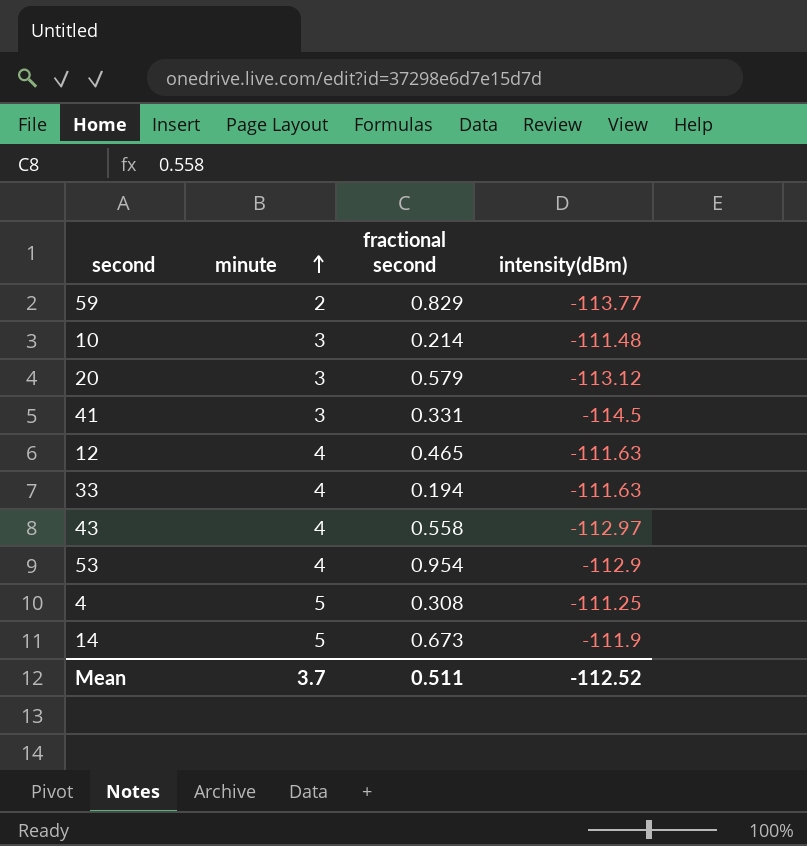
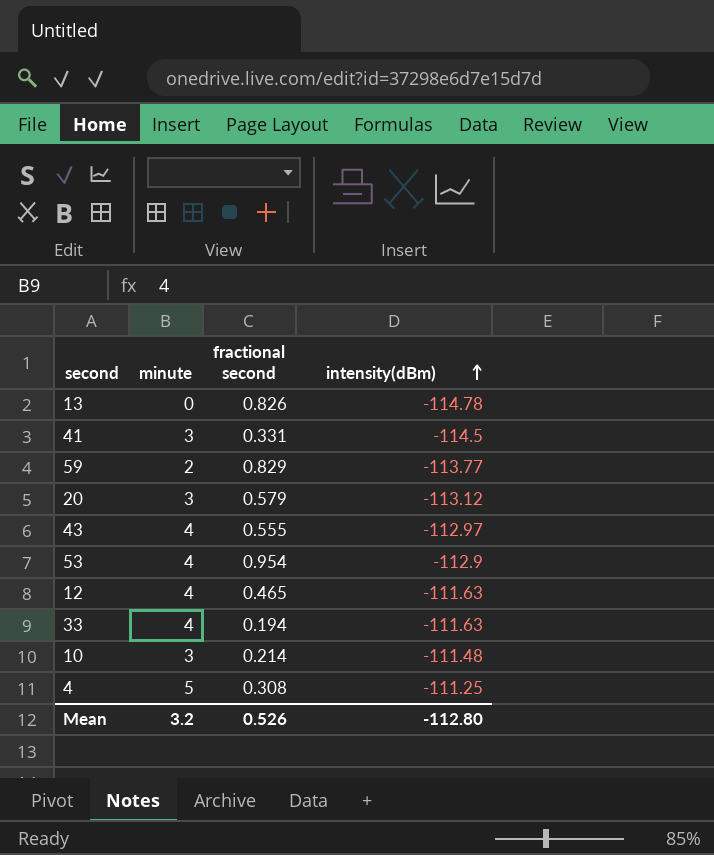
row order: minute ascending -> intensity(dBm) ascending
row 14: 5 | 0.673 | -111.9 -> none
row 13: none -> 0 | 0.826 | -114.78
43 | fractional second: 0.558 -> 0.555
Mean | minute: 3.7 -> 3.2
Mean | fractional second: 0.511 -> 0.526
Mean | intensity(dBm): -112.52 -> -112.80

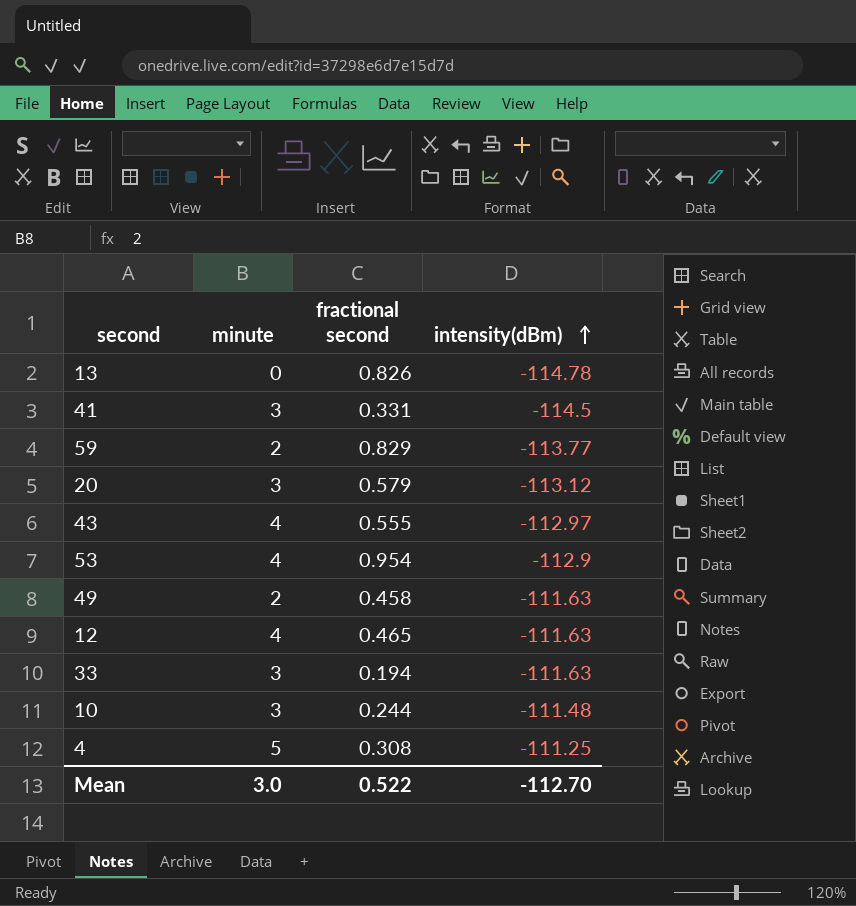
row 49: none -> 2 | 0.458 | -111.63
33 | minute: 4 -> 3
10 | fractional second: 0.214 -> 0.244
Mean | minute: 3.2 -> 3.0
Mean | fractional second: 0.526 -> 0.522
Mean | intensity(dBm): -112.80 -> -112.70

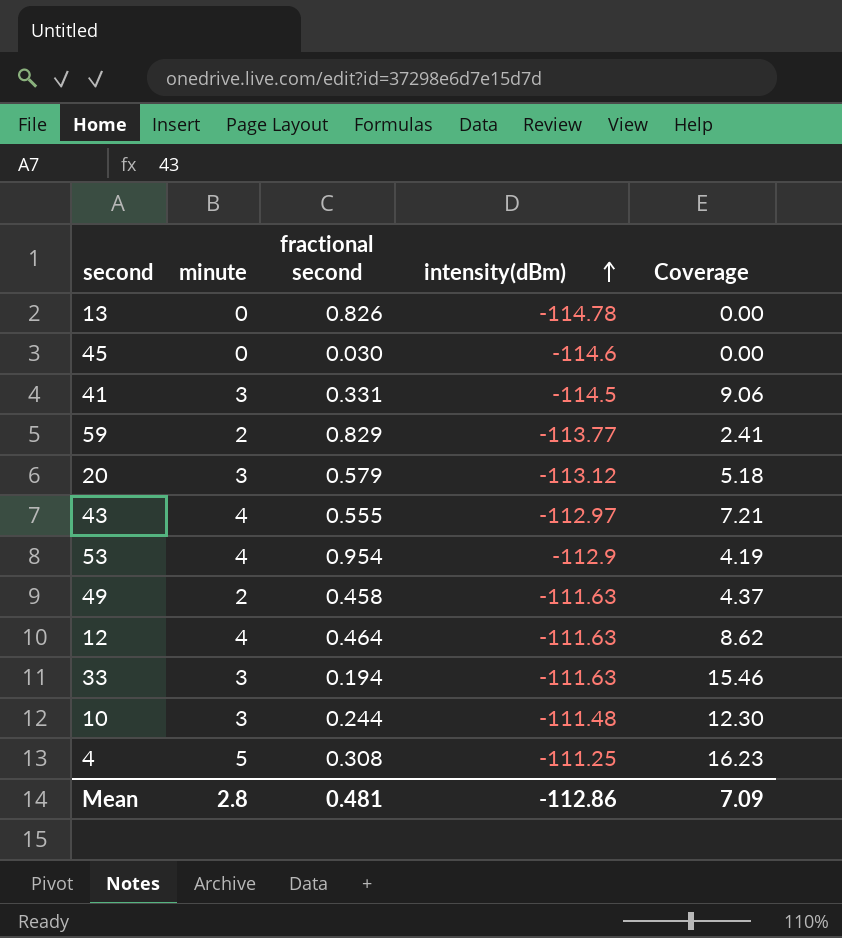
column Coverage | formula: none -> [minute] / [fractional second]
row 45: none -> 0 | 0.030 | -114.6 | 0.00
12 | fractional second: 0.465 -> 0.464
Mean | minute: 3.0 -> 2.8
Mean | fractional second: 0.522 -> 0.481
Mean | intensity(dBm): -112.70 -> -112.86

